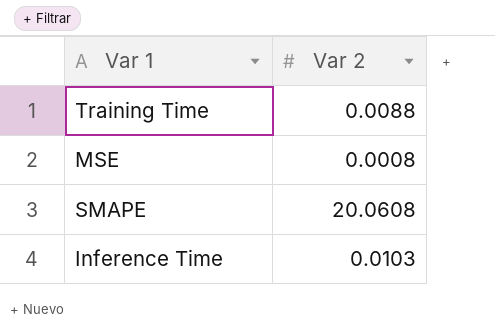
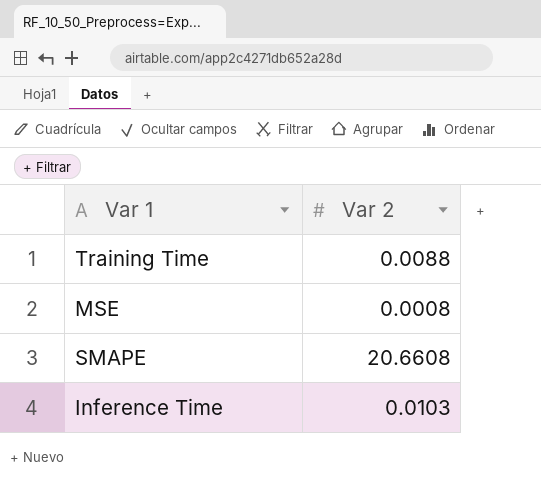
SMAPE | Var 2: 20.0608 -> 20.6608

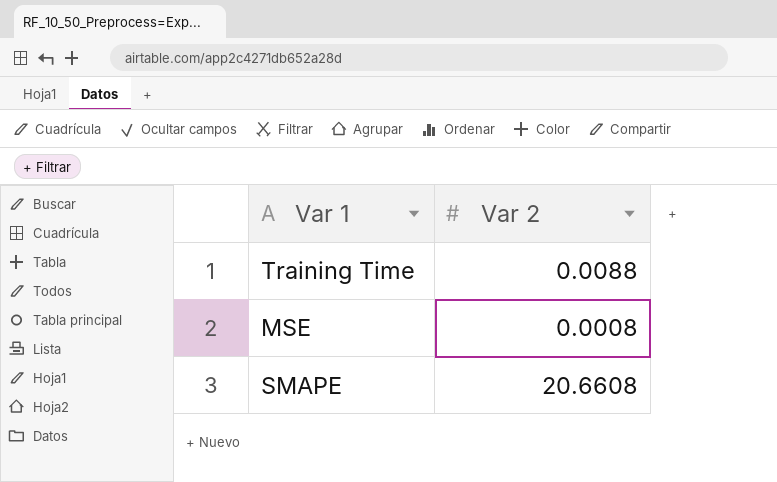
row Inference Time: 0.0103 -> none

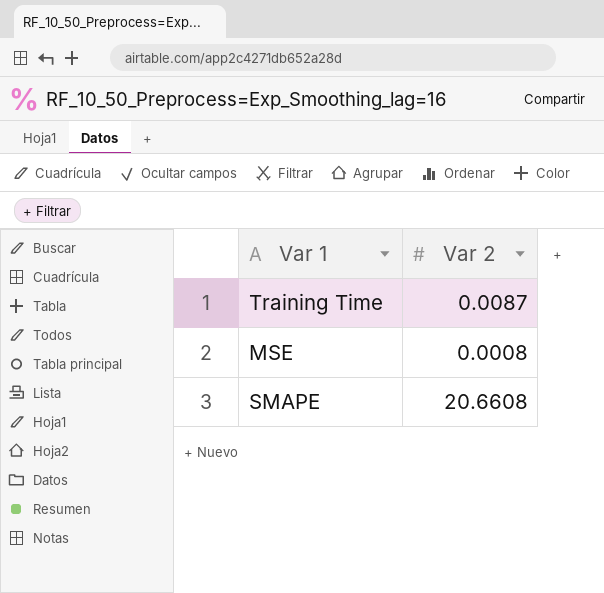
Training Time | Var 2: 0.0088 -> 0.0087

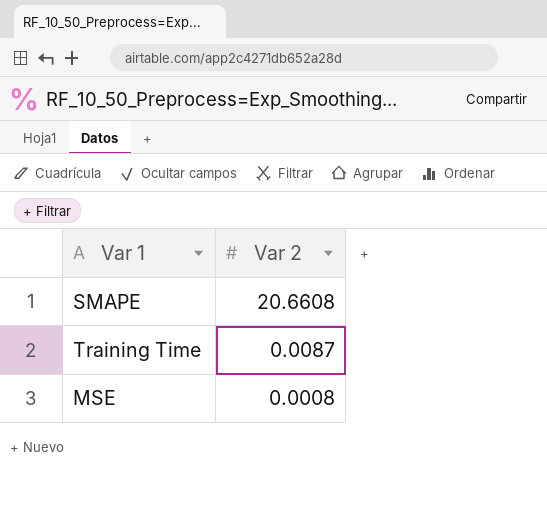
row order: none -> Var 2 descending

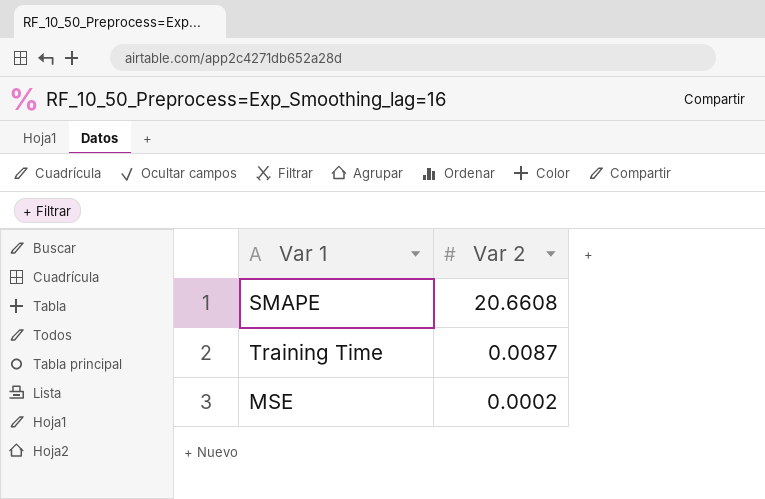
MSE | Var 2: 0.0008 -> 0.0002

